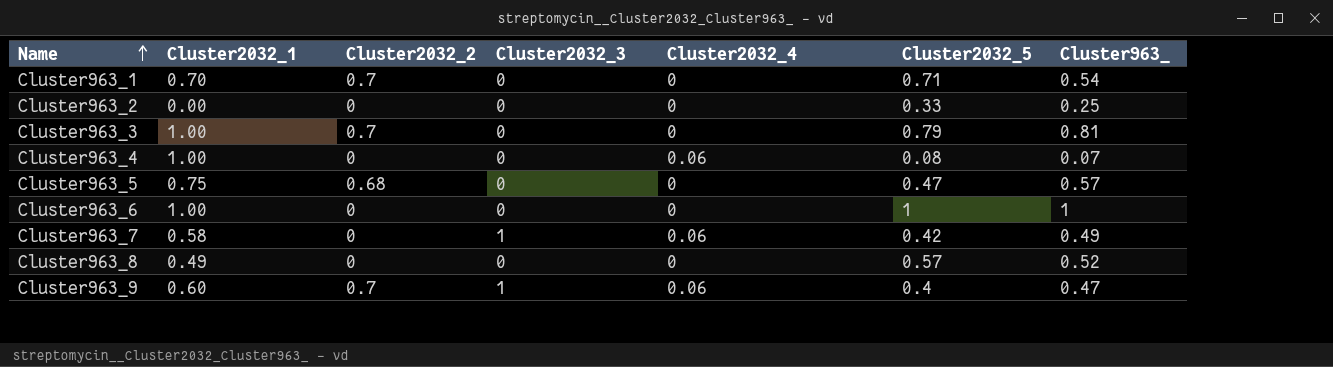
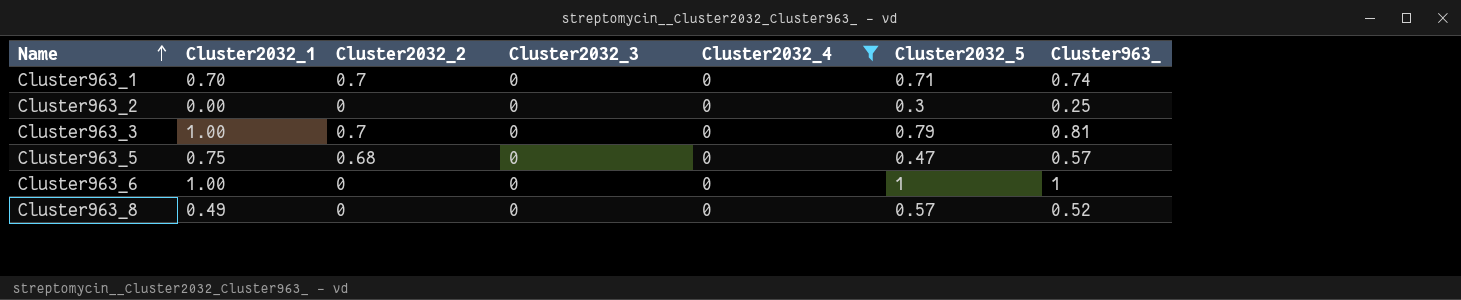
filter: none -> Cluster2032_4 = 0
Cluster963_1 | Cluster963_: 0.54 -> 0.74
Cluster963_2 | Cluster2032_5: 0.33 -> 0.3

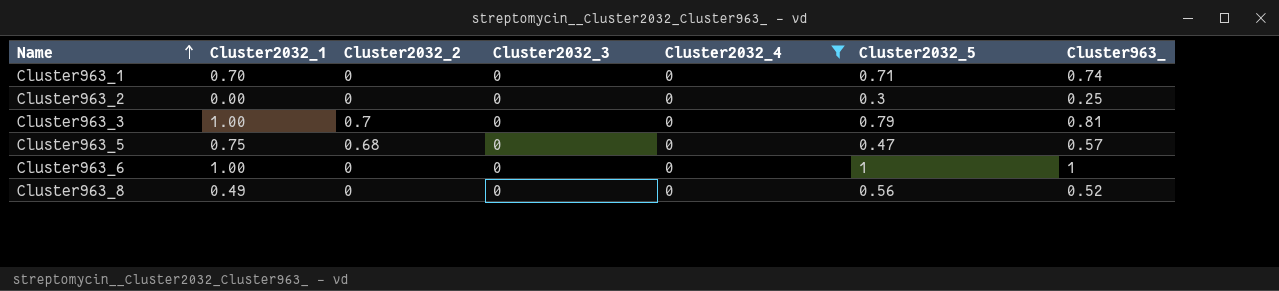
Cluster963_1 | Cluster2032_2: 0.7 -> 0
Cluster963_8 | Cluster2032_5: 0.57 -> 0.56

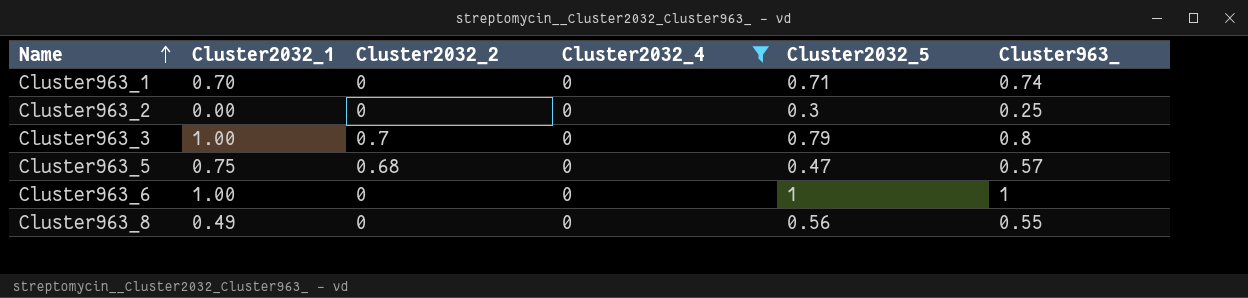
column Cluster2032_3 | position: 4 -> none
Cluster963_3 | Cluster963_: 0.81 -> 0.8
Cluster963_8 | Cluster963_: 0.52 -> 0.55

